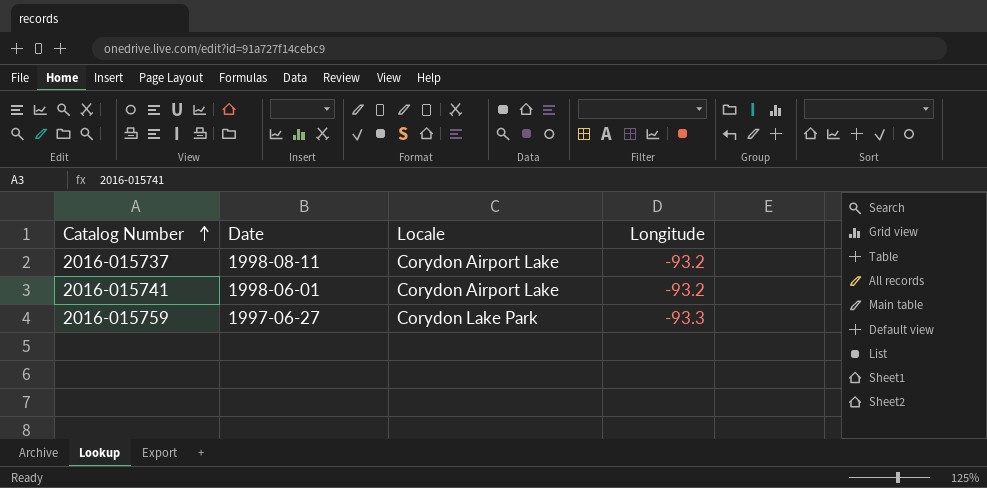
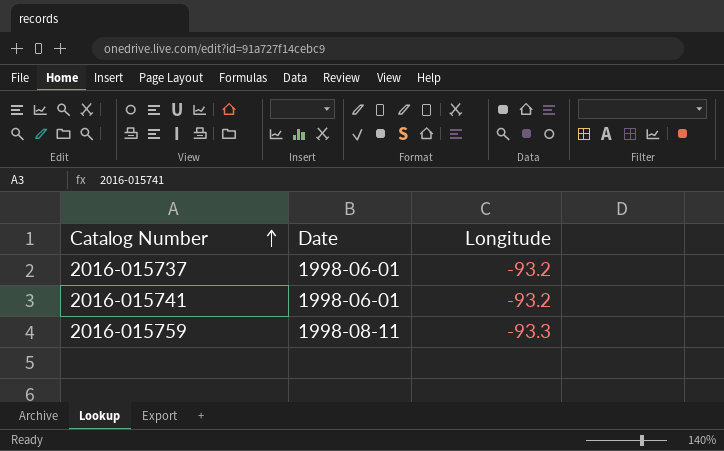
column Locale | position: 3 -> none
2016-015737 | Date: 1998-08-11 -> 1998-06-01
2016-015759 | Date: 1997-06-27 -> 1998-08-11

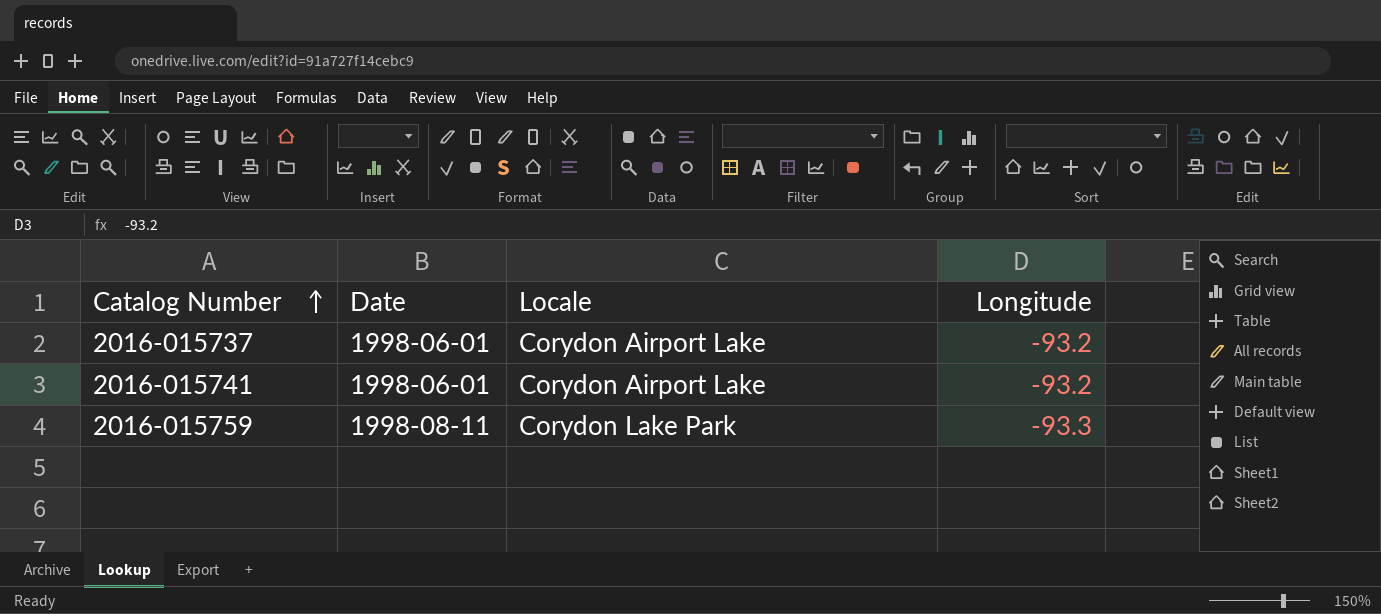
column Locale | position: none -> 3

